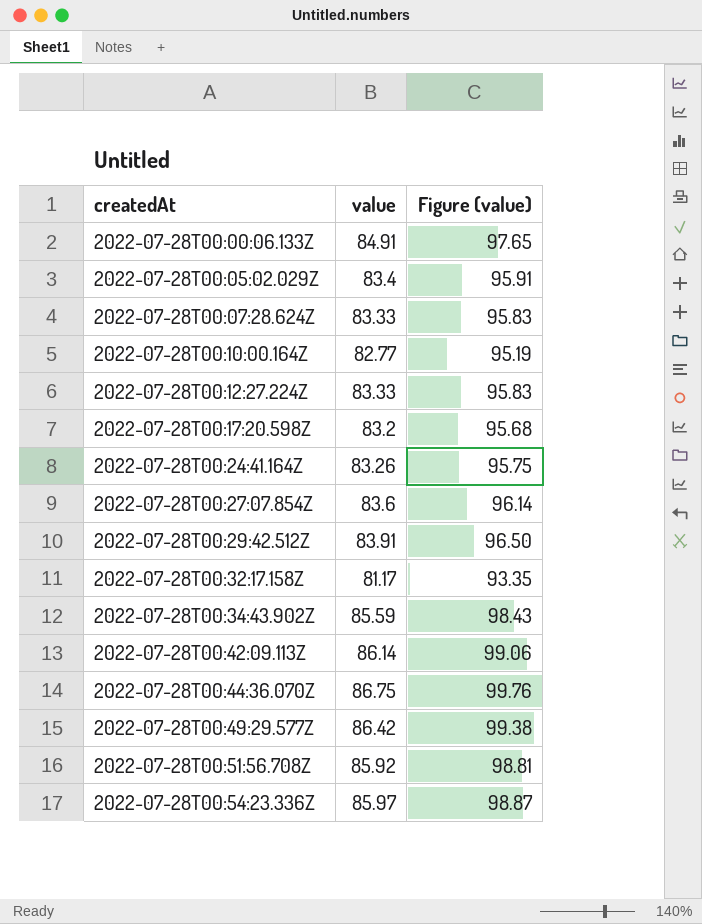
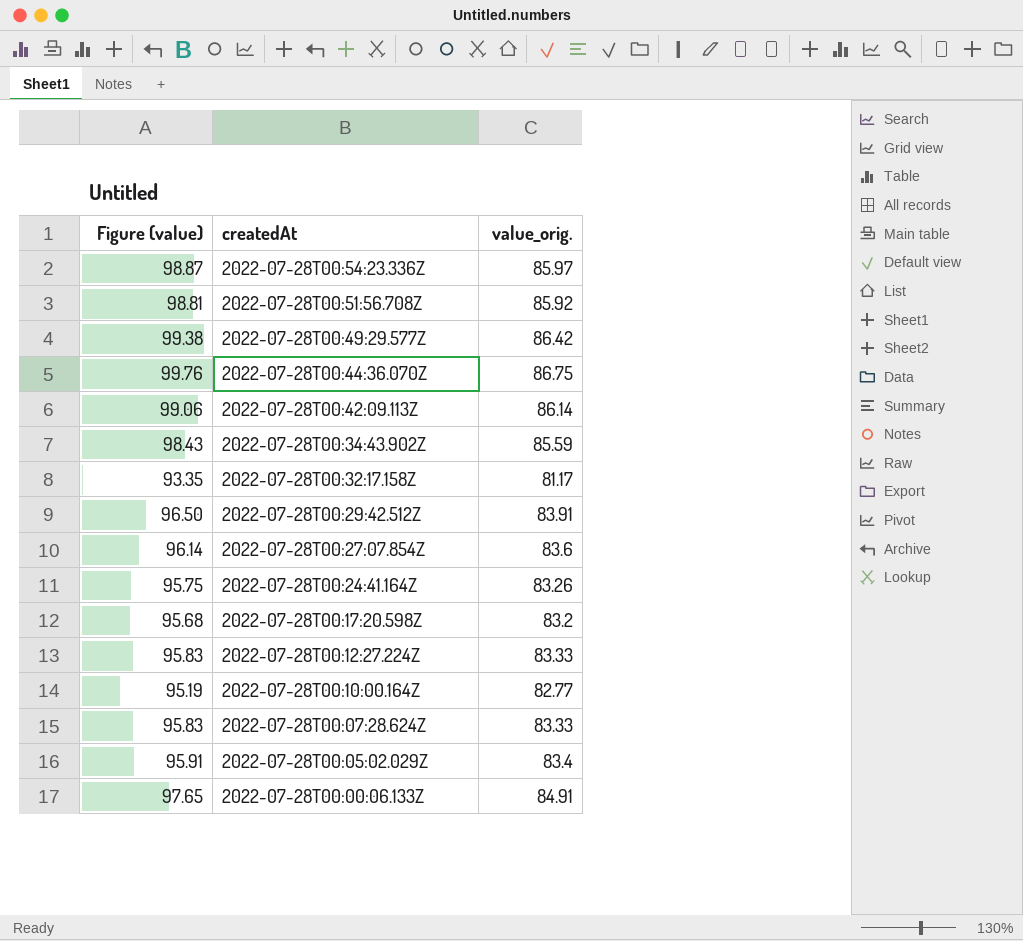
row order: createdAt ascending -> createdAt descending
column Figure (value) | position: 3 -> 1
column name: value -> value_orig.

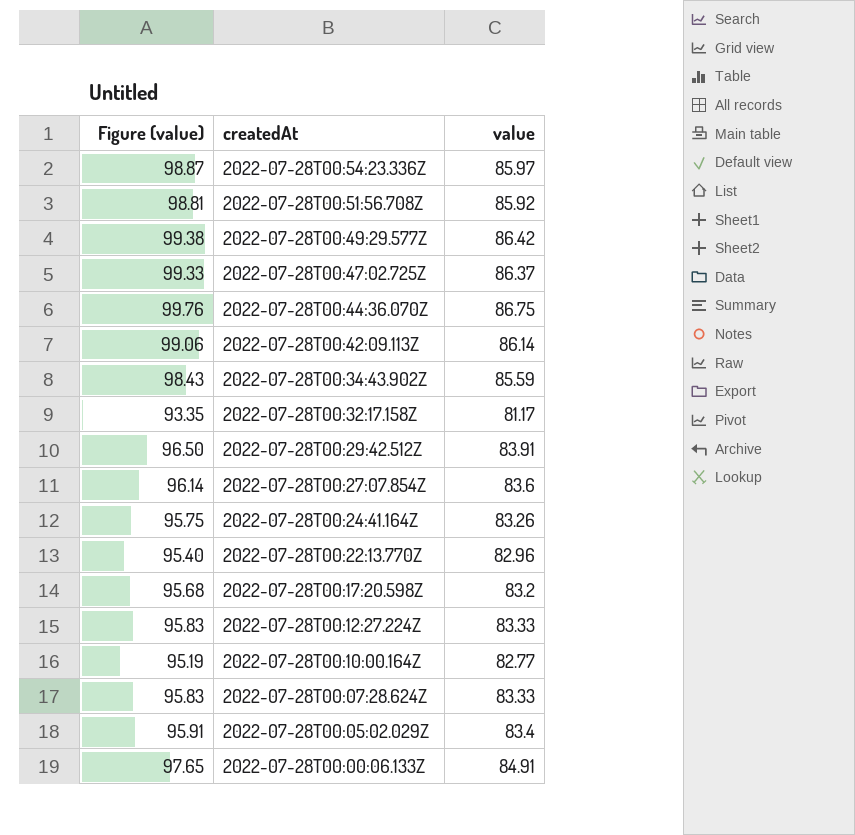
column name: value_orig. -> value
row 2022-07-28T00:47:02.725Z: none -> 99.33 | 86.37
row 2022-07-28T00:22:13.770Z: none -> 95.40 | 82.96

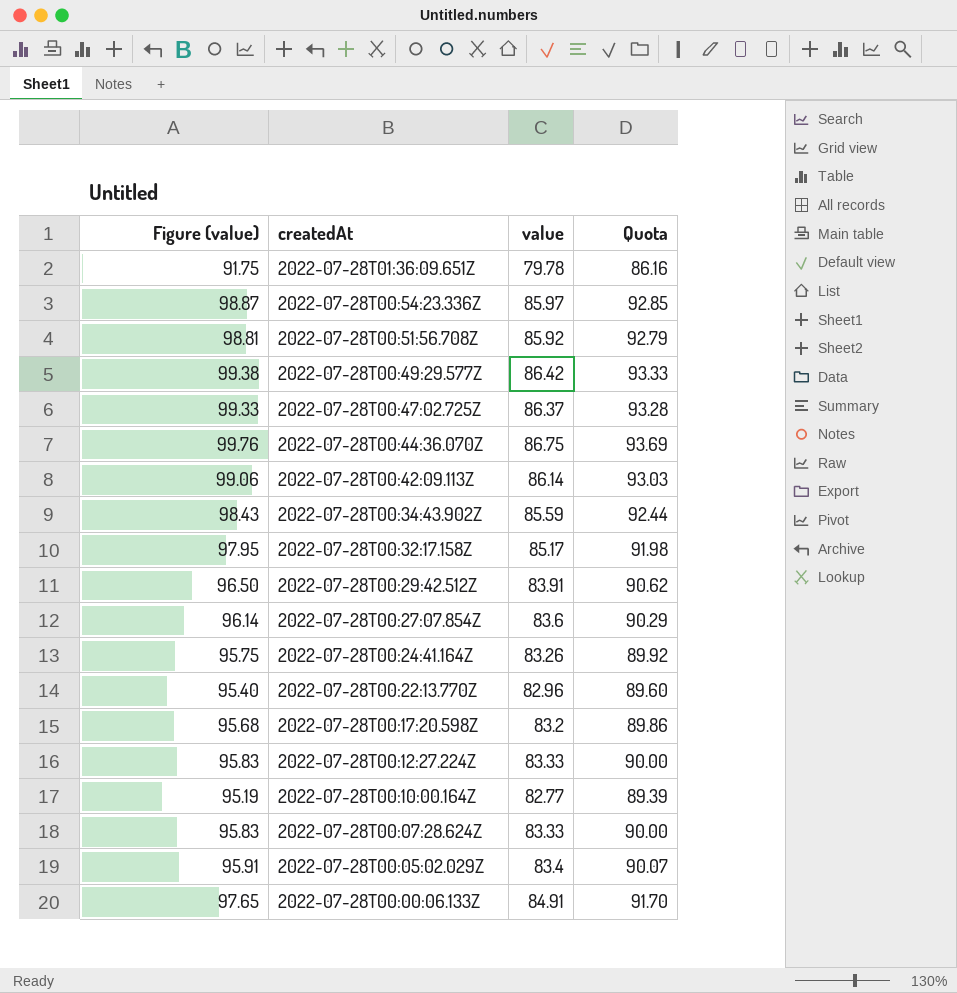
column Quota | formula: none -> [value] * 1.08
row 2022-07-28T01:36:09.651Z: none -> 91.75 | 79.78 | 86.16
2022-07-28T00:32:17.158Z | Figure (value): 93.35 -> 97.95
2022-07-28T00:32:17.158Z | value: 81.17 -> 85.17

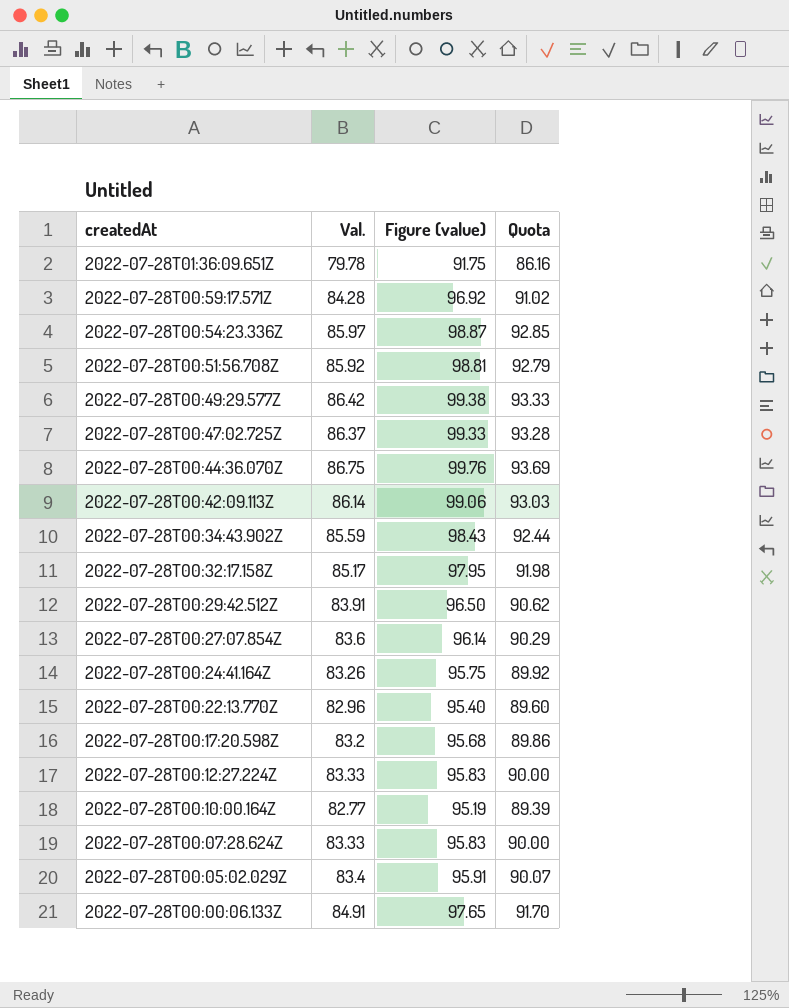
column name: value -> Val.
column Figure (value) | position: 1 -> 3
row 2022-07-28T00:59:17.571Z: none -> 84.28 | 96.92 | 91.02

